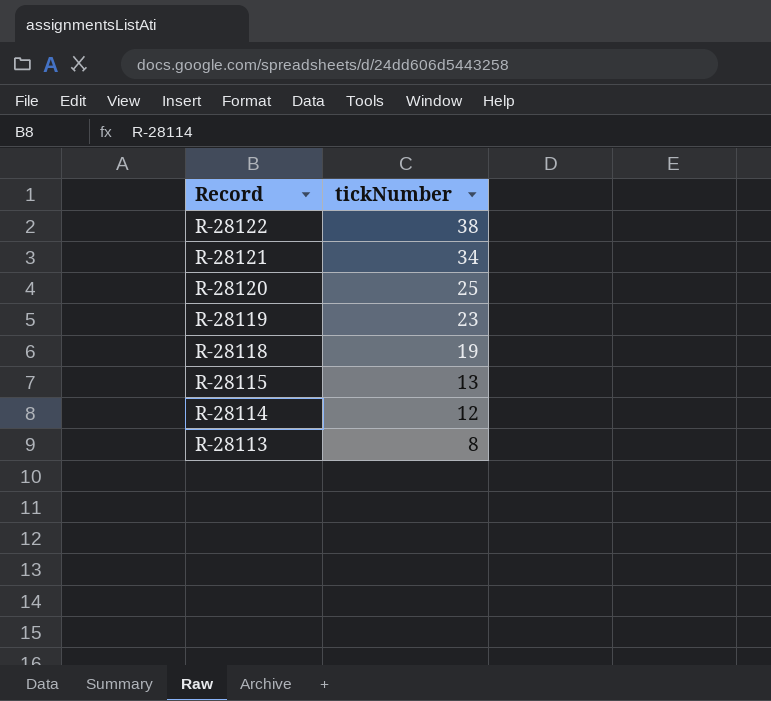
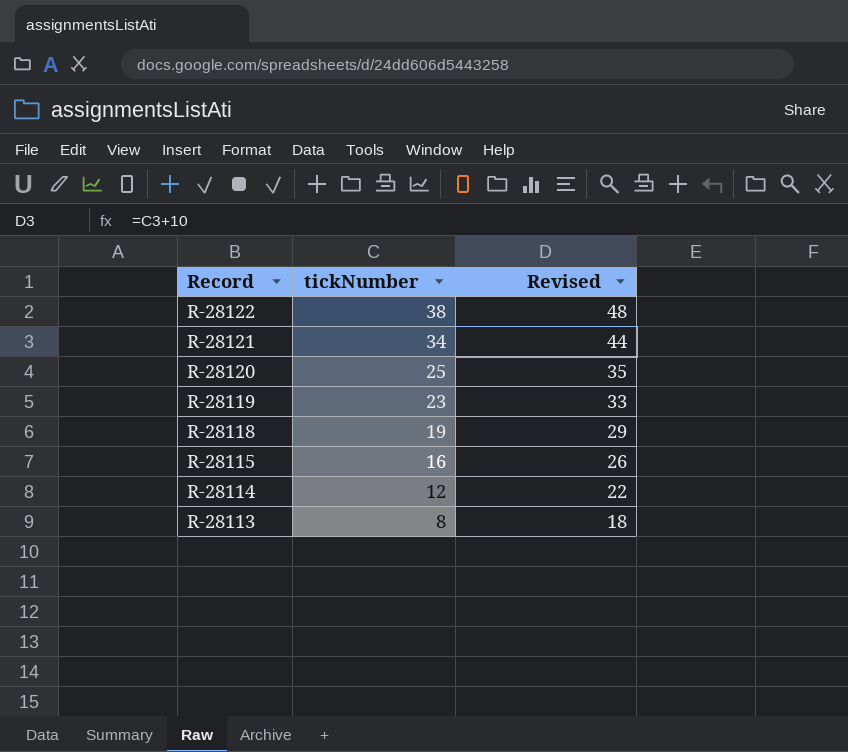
column Revised | formula: none -> [tickNumber] + 10
R-28115 | tickNumber: 13 -> 16

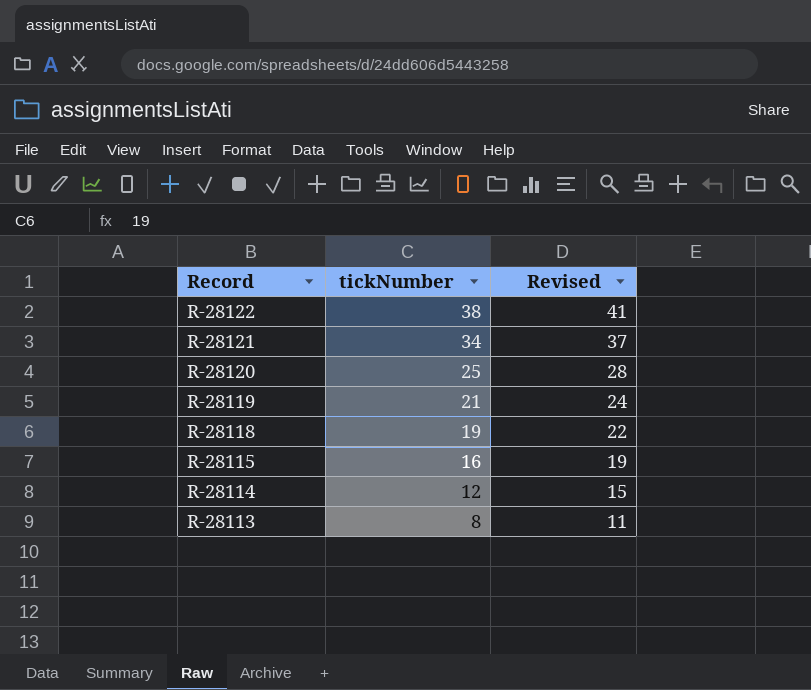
column Revised | formula: [tickNumber] + 10 -> [tickNumber] + 3
R-28119 | tickNumber: 23 -> 21

